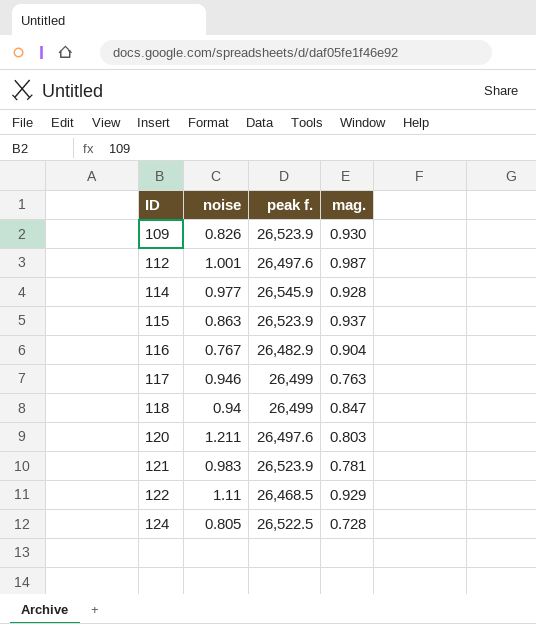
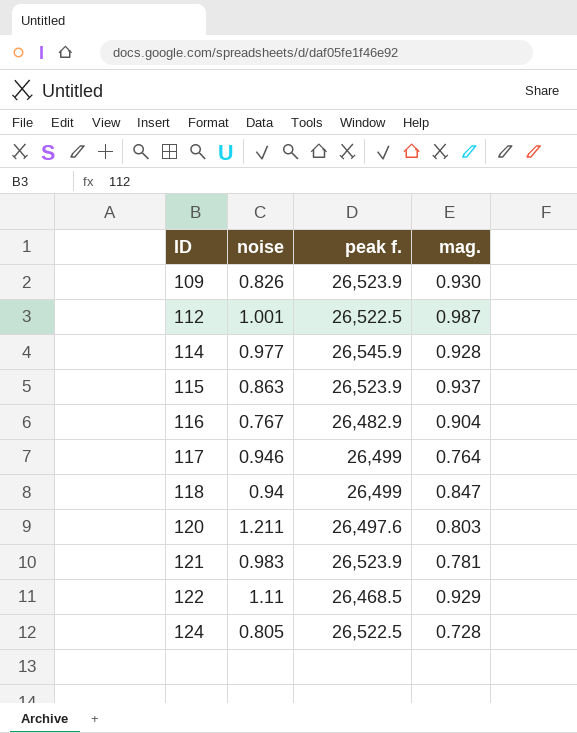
112 | peak f.: 26,497.6 -> 26,522.5
117 | mag.: 0.763 -> 0.764

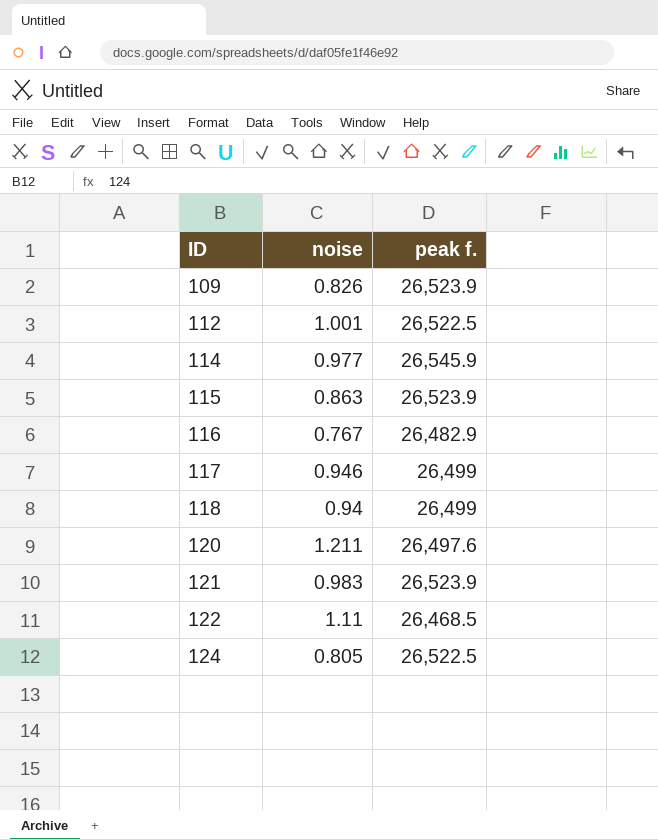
column mag. | position: 4 -> none

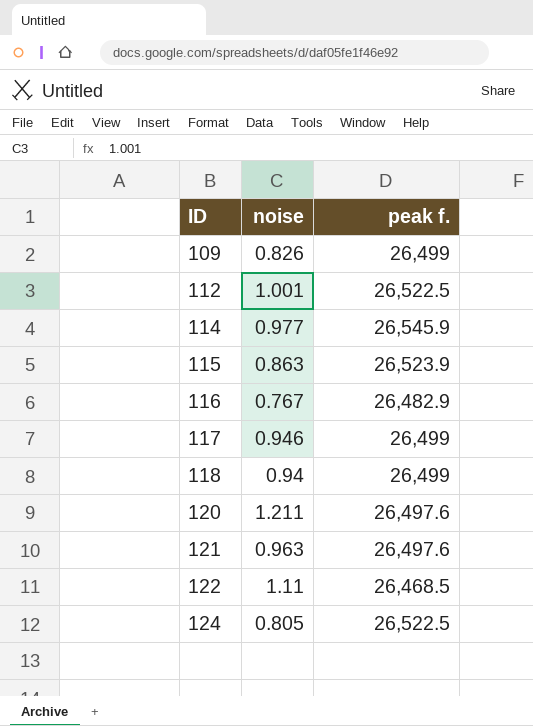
109 | peak f.: 26,523.9 -> 26,499
121 | noise: 0.983 -> 0.963
121 | peak f.: 26,523.9 -> 26,497.6

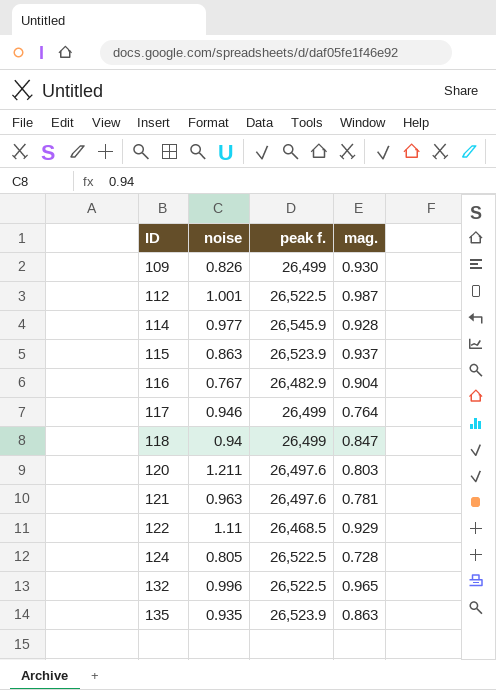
column mag. | position: none -> 4
row 132: none -> 0.996 | 26,522.5 | 0.965
row 135: none -> 0.935 | 26,523.9 | 0.863

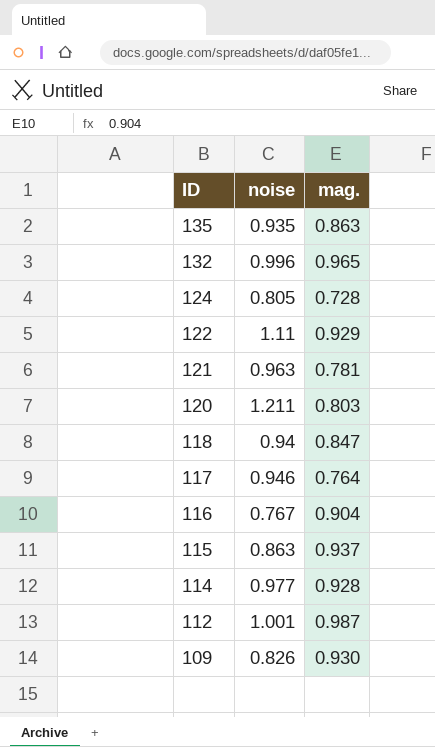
row order: ID ascending -> ID descending
column peak f. | position: 3 -> none

